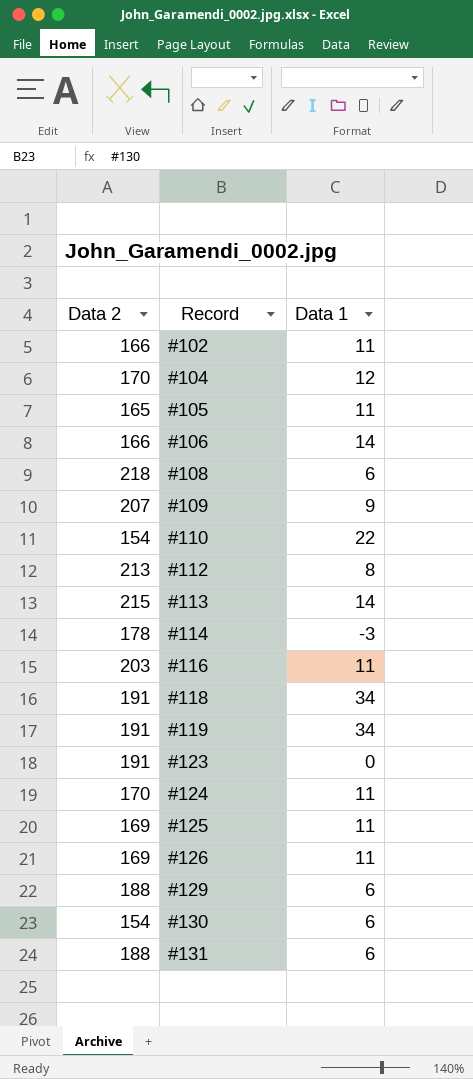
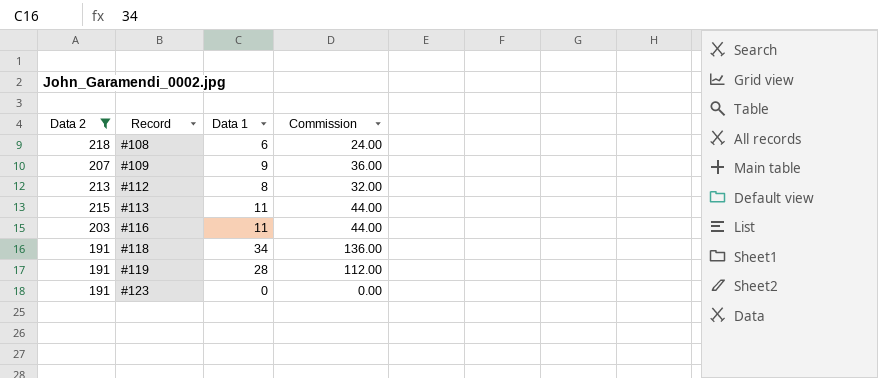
filter: none -> Data 2 >= 191
column Commission | formula: none -> [Data 1] * 4
#113 | Data 1: 14 -> 11
#119 | Data 1: 34 -> 28

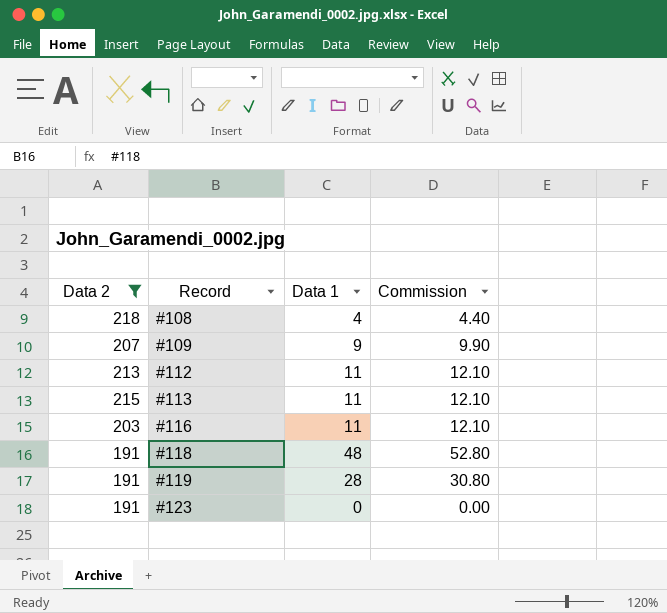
column Commission | formula: [Data 1] * 4 -> [Data 1] * 1.1
#108 | Data 1: 6 -> 4
#112 | Data 1: 8 -> 11
#118 | Data 1: 34 -> 48

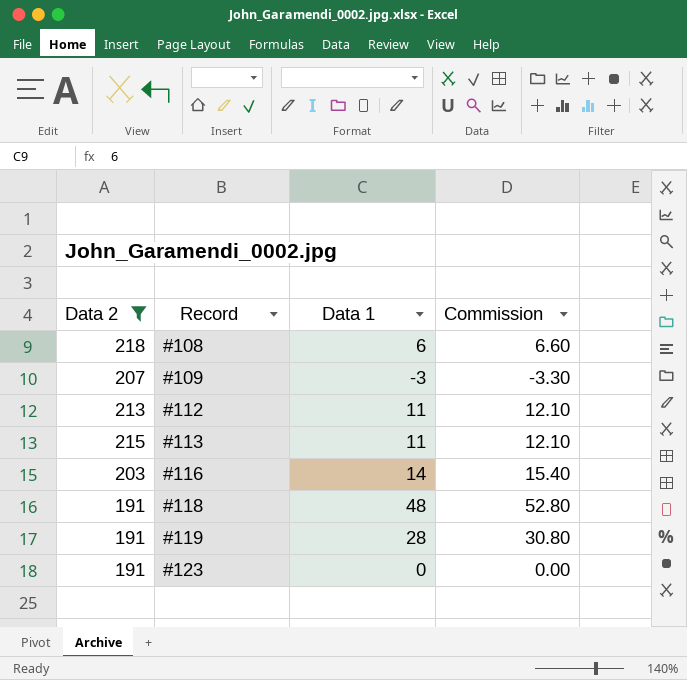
#108 | Data 1: 4 -> 6
#108 | Commission: 4.40 -> 6.60
#109 | Data 1: 9 -> -3
#109 | Commission: 9.90 -> -3.30
#116 | Data 1: 11 -> 14
#116 | Commission: 12.10 -> 15.40

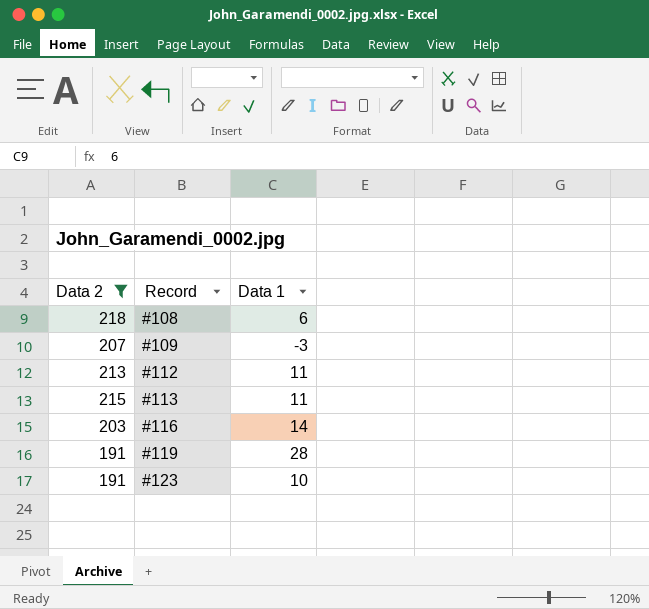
column Commission | formula: [Data 1] * 1.1 -> none
row #118: 191 | 48 | 52.80 -> none
#123 | Data 1: 0 -> 10

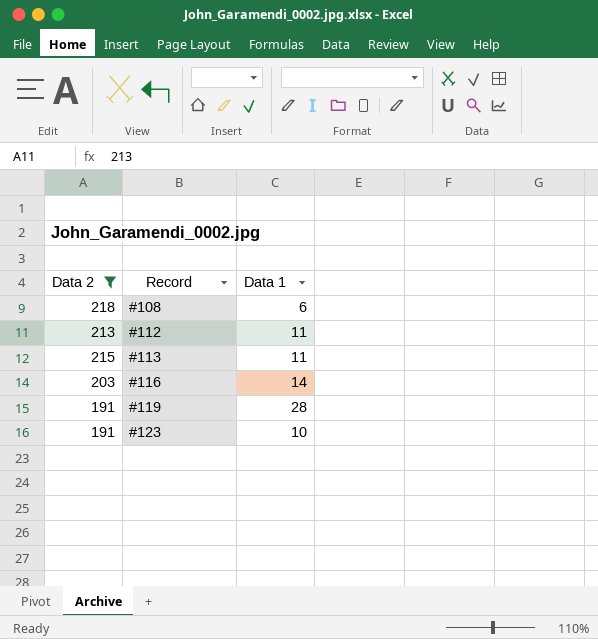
row #109: 207 | -3 -> none

